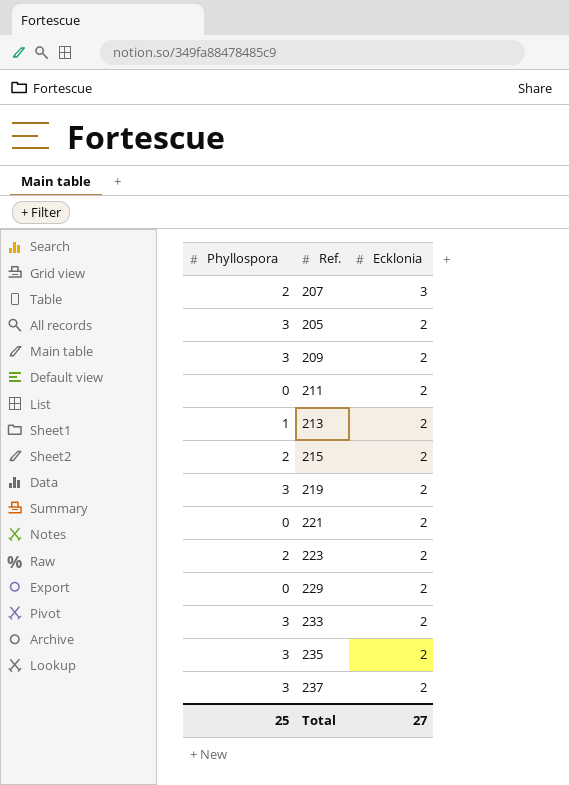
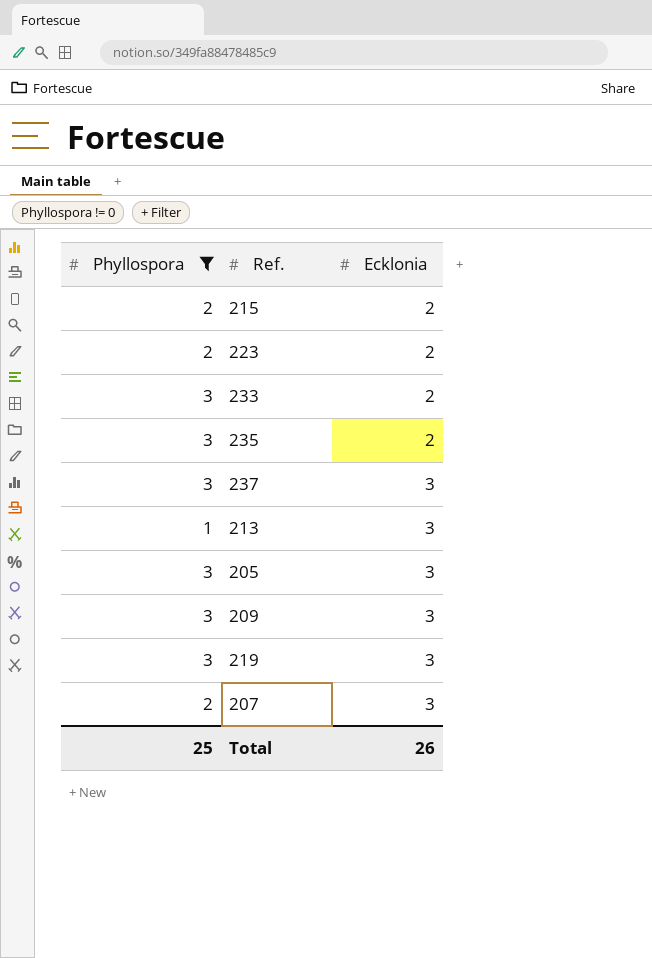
filter: none -> Phyllospora != 0
row order: Ecklonia descending -> Ecklonia ascending
237 | Ecklonia: 2 -> 3
213 | Ecklonia: 2 -> 3
205 | Ecklonia: 2 -> 3
209 | Ecklonia: 2 -> 3
219 | Ecklonia: 2 -> 3
Total | Ecklonia: 27 -> 26

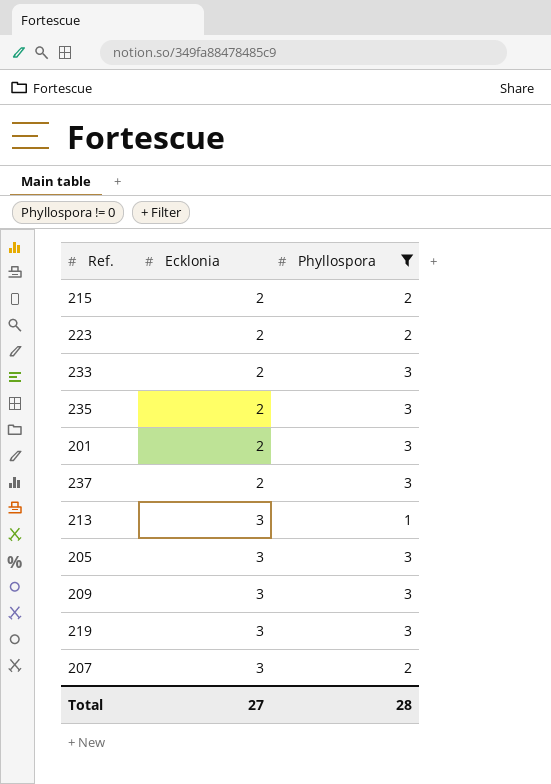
column Phyllospora | position: 1 -> 3
row 201: none -> 2 | 3
237 | Ecklonia: 3 -> 2
Total | Ecklonia: 26 -> 27
Total | Phyllospora: 25 -> 28

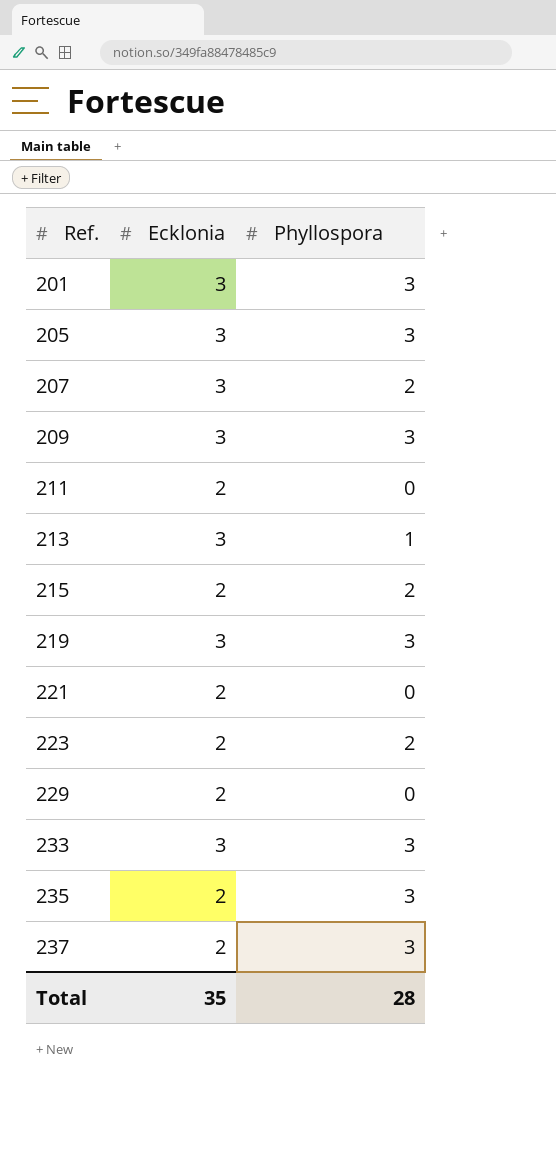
filter: Phyllospora != 0 -> none
row order: Ecklonia ascending -> Ref. ascending
201 | Ecklonia: 2 -> 3
233 | Ecklonia: 2 -> 3
Total | Ecklonia: 27 -> 35

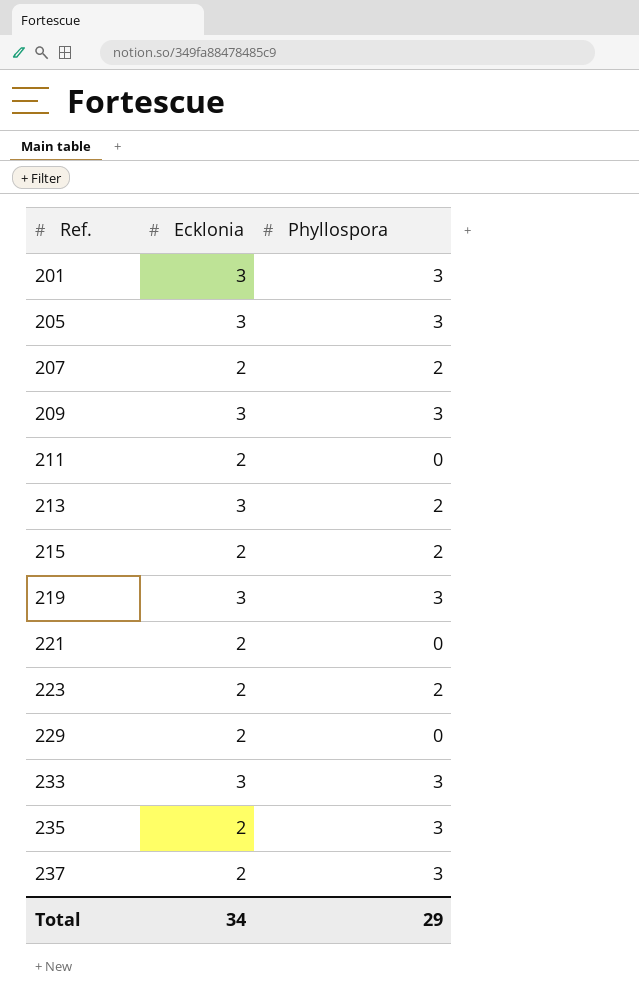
207 | Ecklonia: 3 -> 2
213 | Phyllospora: 1 -> 2
Total | Ecklonia: 35 -> 34
Total | Phyllospora: 28 -> 29

